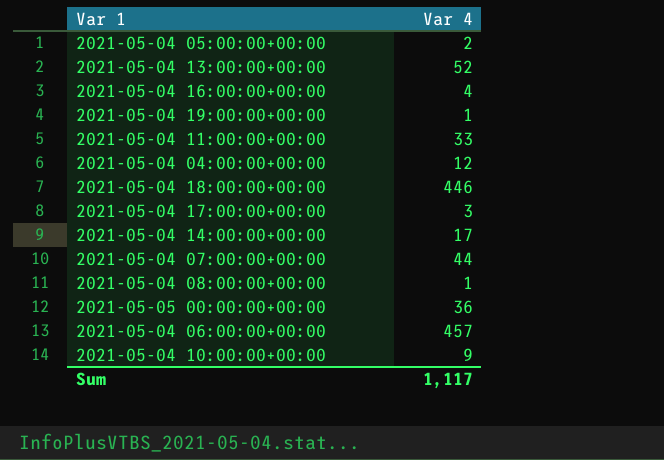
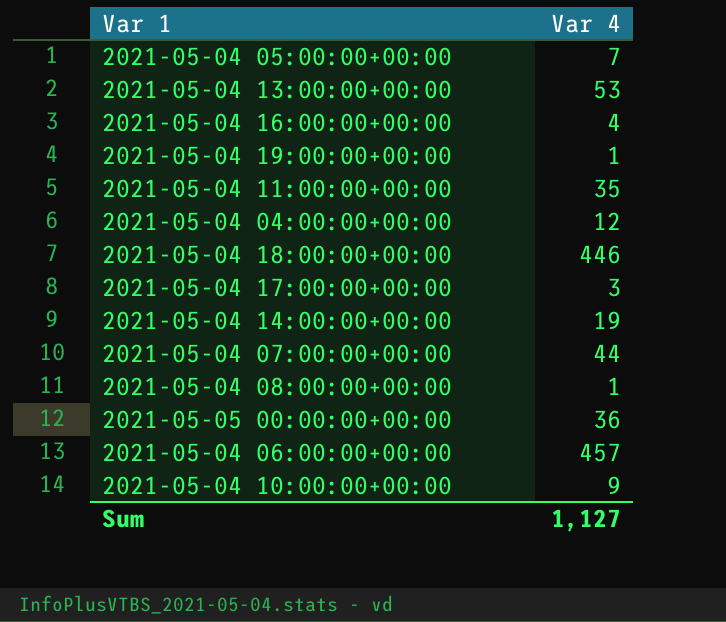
2021-05-04 05:00:00+00:00 | Var 4: 2 -> 7
2021-05-04 13:00:00+00:00 | Var 4: 52 -> 53
2021-05-04 11:00:00+00:00 | Var 4: 33 -> 35
2021-05-04 14:00:00+00:00 | Var 4: 17 -> 19
Sum | Var 4: 1,117 -> 1,127

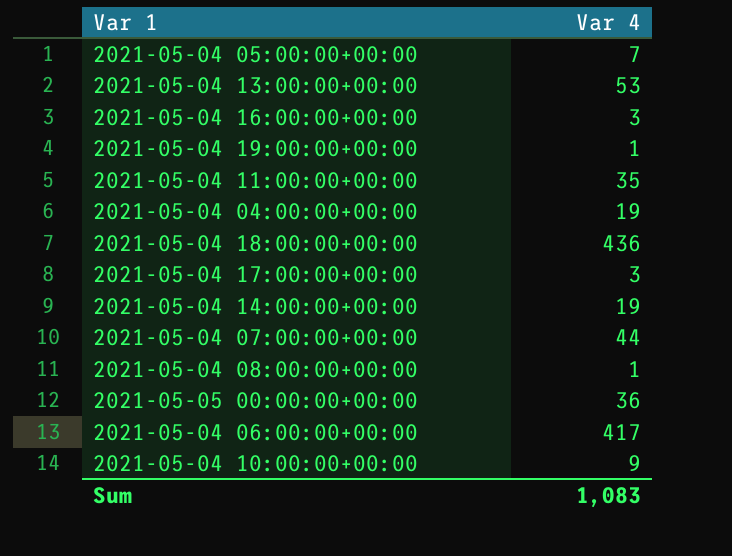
2021-05-04 16:00:00+00:00 | Var 4: 4 -> 3
2021-05-04 04:00:00+00:00 | Var 4: 12 -> 19
2021-05-04 18:00:00+00:00 | Var 4: 446 -> 436
2021-05-04 06:00:00+00:00 | Var 4: 457 -> 417
Sum | Var 4: 1,127 -> 1,083

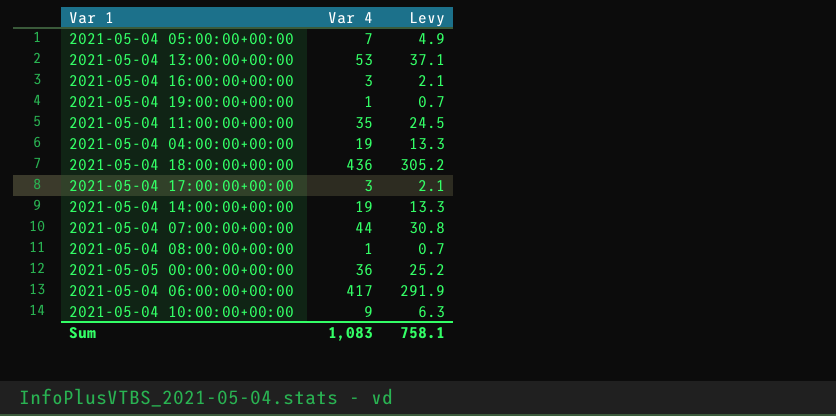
column Levy | formula: none -> [Var 4] * 0.7

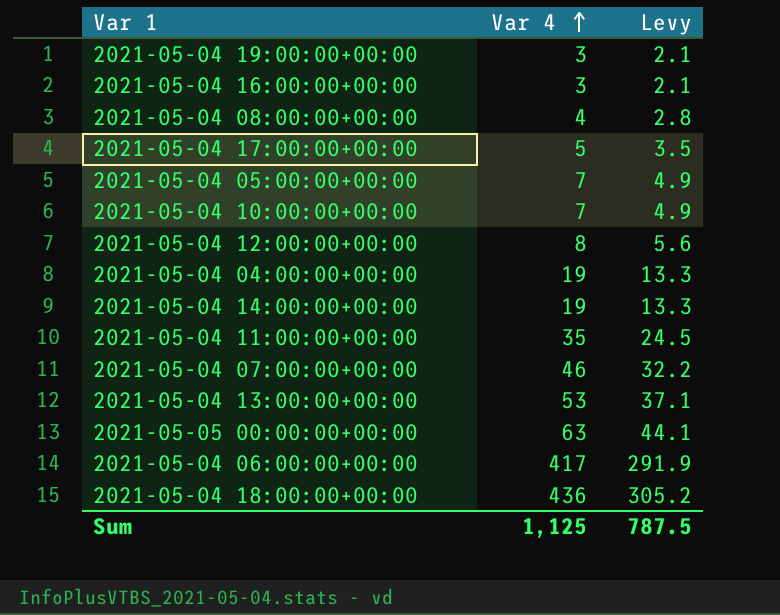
row order: none -> Var 4 ascending
2021-05-04 19:00:00+00:00 | Var 4: 1 -> 3
2021-05-04 19:00:00+00:00 | Levy: 0.7 -> 2.1
2021-05-04 08:00:00+00:00 | Var 4: 1 -> 4
2021-05-04 08:00:00+00:00 | Levy: 0.7 -> 2.8
2021-05-04 17:00:00+00:00 | Var 4: 3 -> 5
2021-05-04 17:00:00+00:00 | Levy: 2.1 -> 3.5
2021-05-04 10:00:00+00:00 | Var 4: 9 -> 7
2021-05-04 10:00:00+00:00 | Levy: 6.3 -> 4.9
row 2021-05-04 12:00:00+00:00: none -> 8 | 5.6
2021-05-04 07:00:00+00:00 | Var 4: 44 -> 46
2021-05-04 07:00:00+00:00 | Levy: 30.8 -> 32.2
2021-05-05 00:00:00+00:00 | Var 4: 36 -> 63
2021-05-05 00:00:00+00:00 | Levy: 25.2 -> 44.1
Sum | Var 4: 1,083 -> 1,125
Sum | Levy: 758.1 -> 787.5

